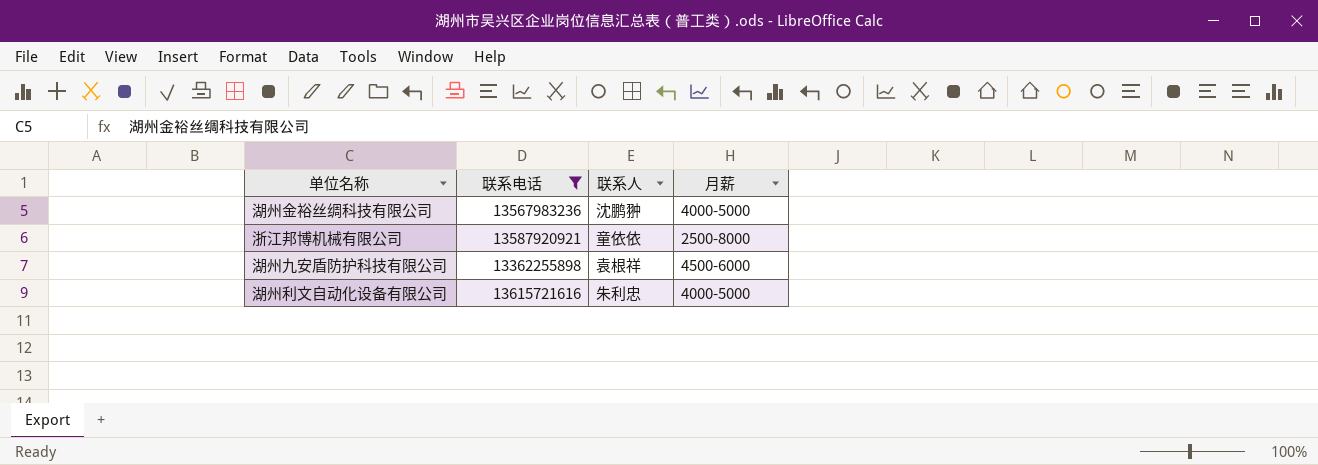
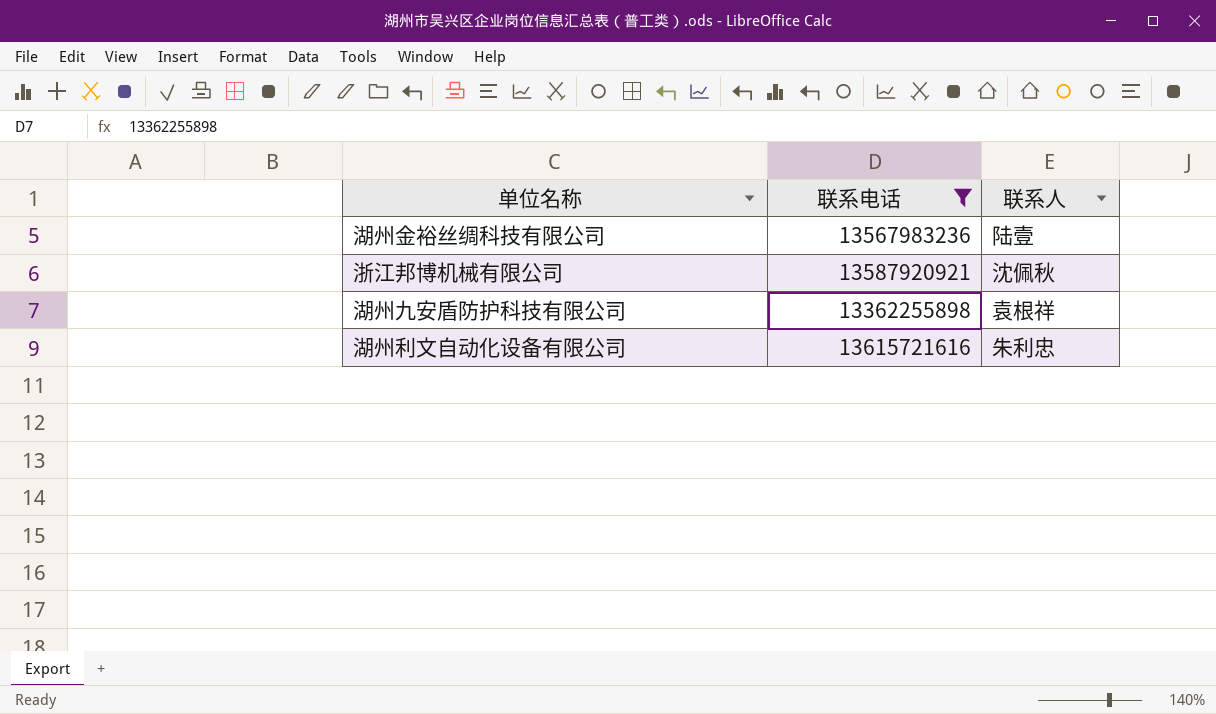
column 月薪 | position: 4 -> none
湖州金裕丝绸科技有限公司 | 联系人: 沈鹏翀 -> 陆壹
浙江邦博机械有限公司 | 联系人: 童依依 -> 沈佩秋

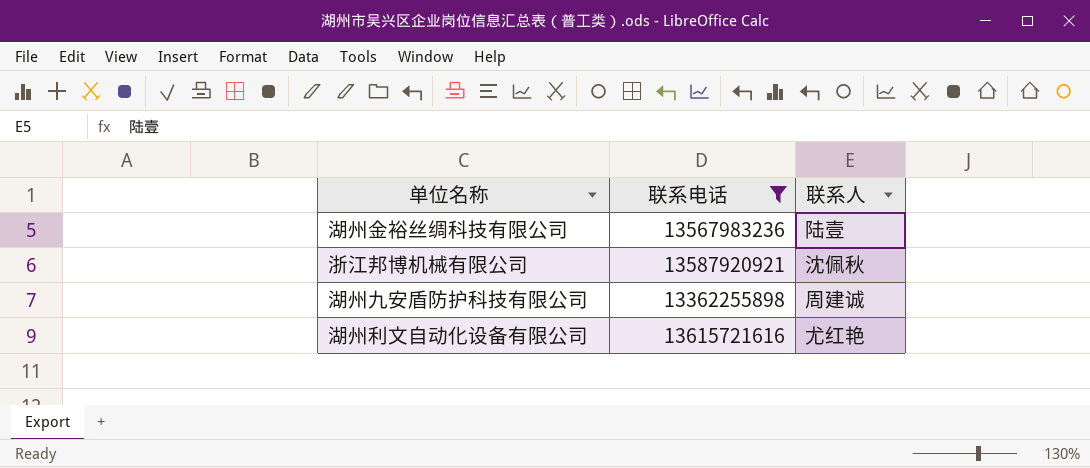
湖州九安盾防护科技有限公司 | 联系人: 袁根祥 -> 周建诚
湖州利文自动化设备有限公司 | 联系人: 朱利忠 -> 尤红艳

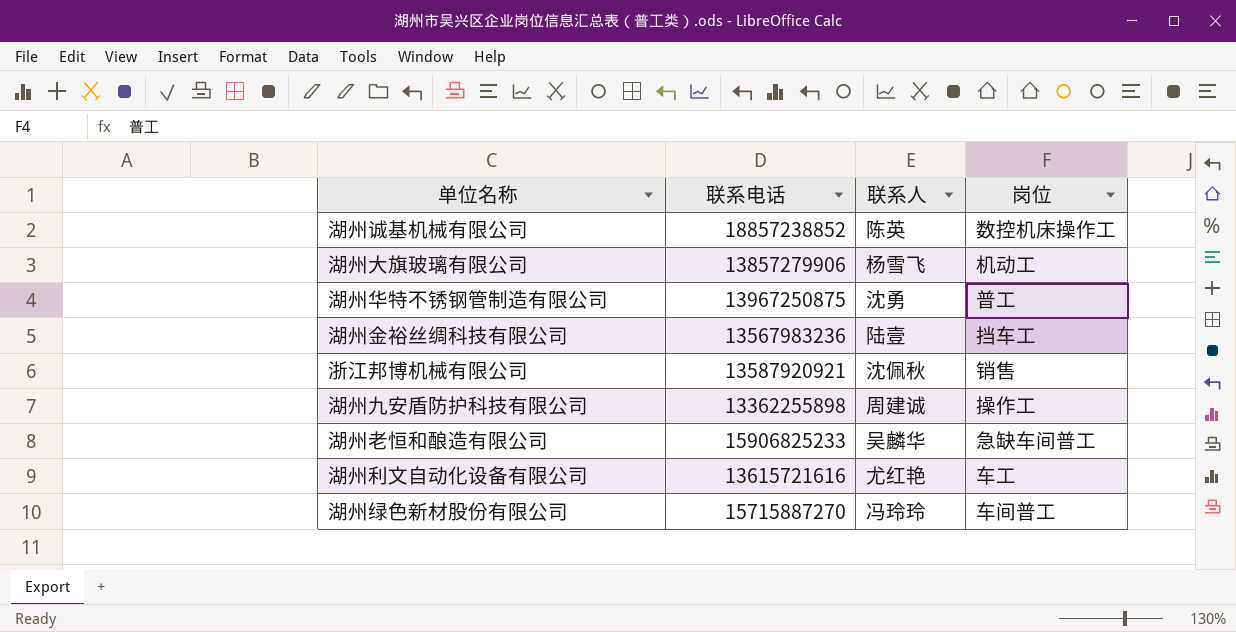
filter: 联系电话 <= 13615721616 -> none
column 岗位 | position: none -> 4

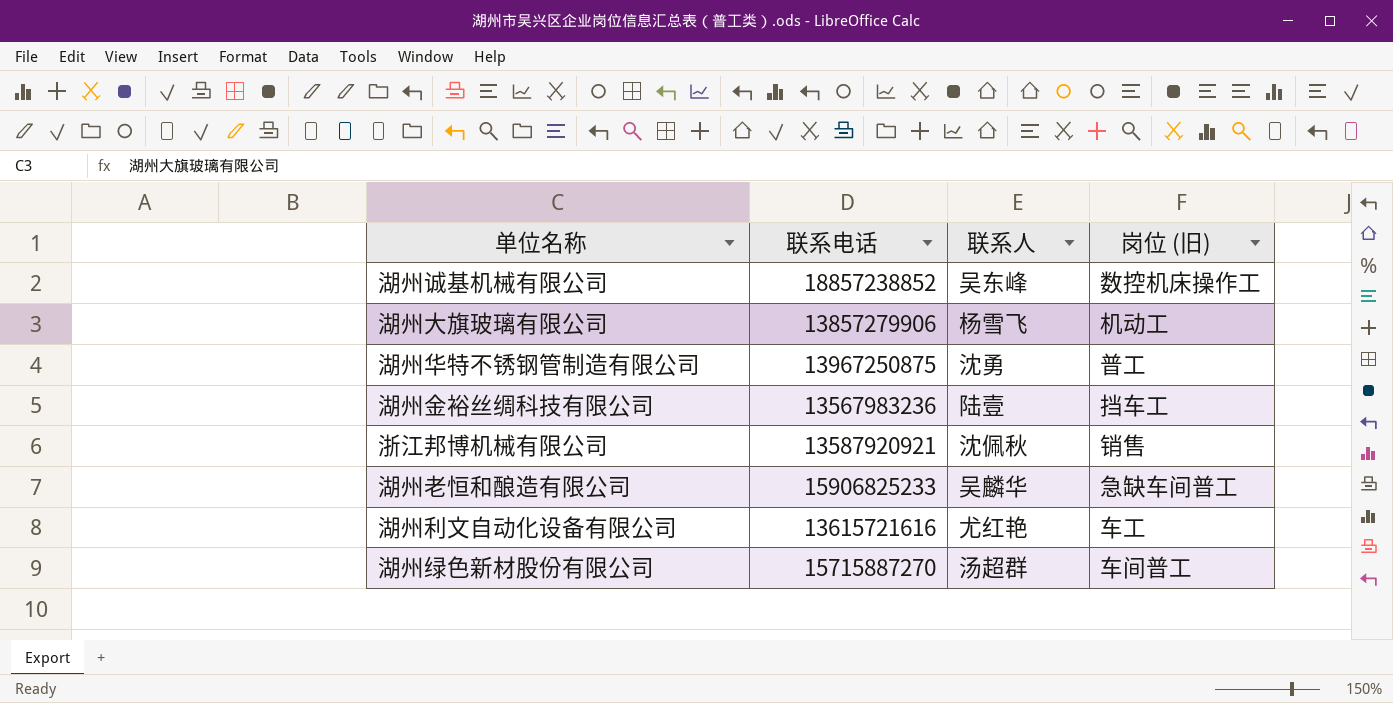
column name: 岗位 -> 岗位 (旧)
row 湖州九安盾防护科技有限公司: 13362255898 | 周建诚 | 操作工 -> none
湖州诚基机械有限公司 | 联系人: 陈英 -> 吴东峰
湖州绿色新材股份有限公司 | 联系人: 冯玲玲 -> 汤超群

